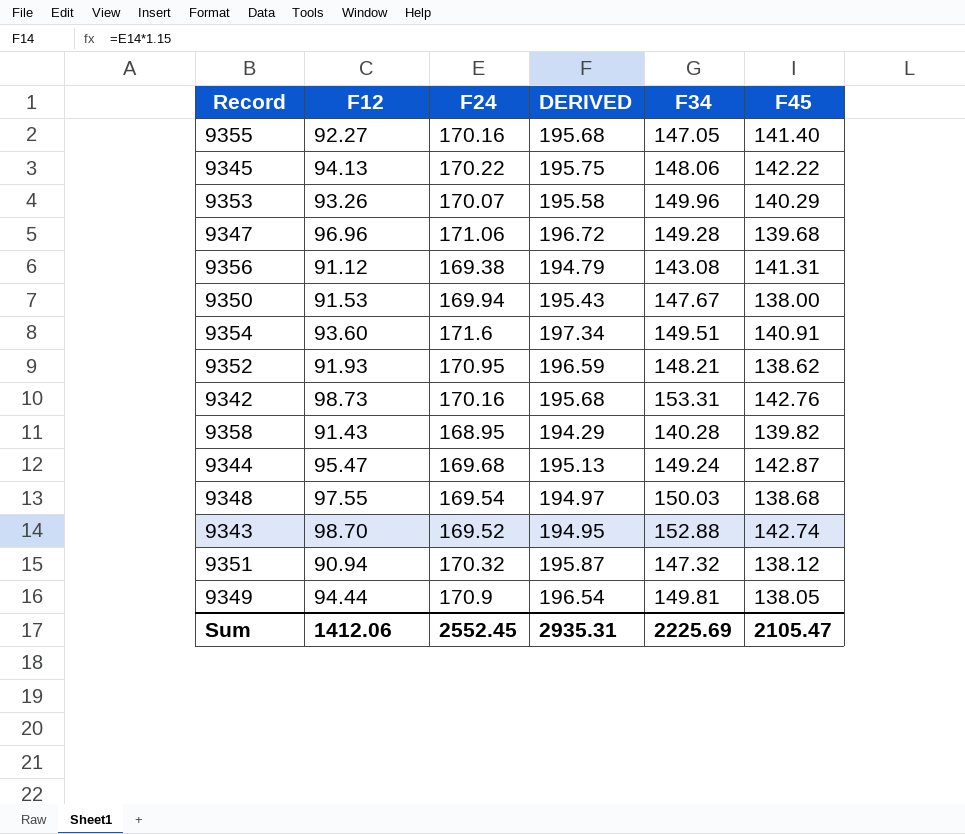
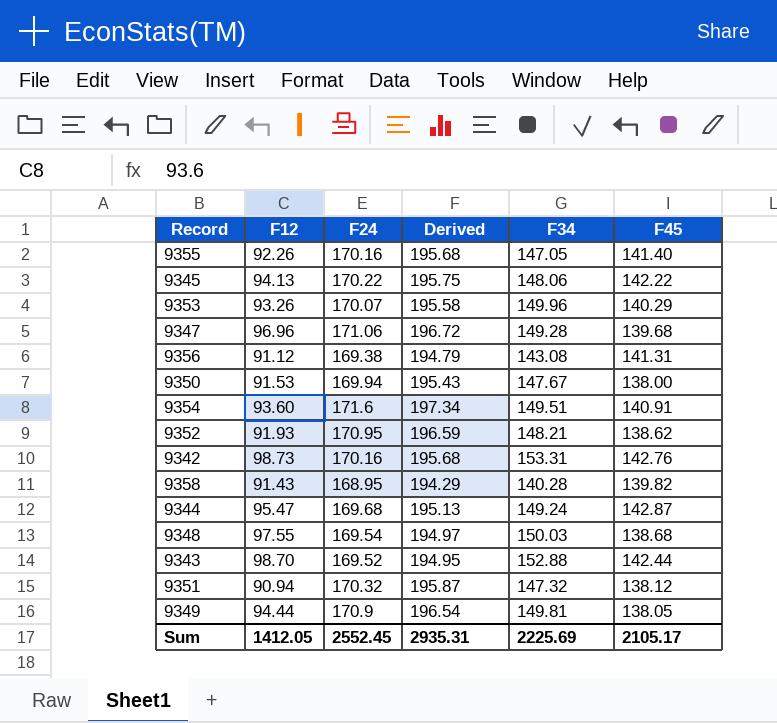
column name: DERIVED -> Derived
9355 | F12: 92.27 -> 92.26
9343 | F45: 142.74 -> 142.44
Sum | F12: 1412.06 -> 1412.05
Sum | F45: 2105.47 -> 2105.17

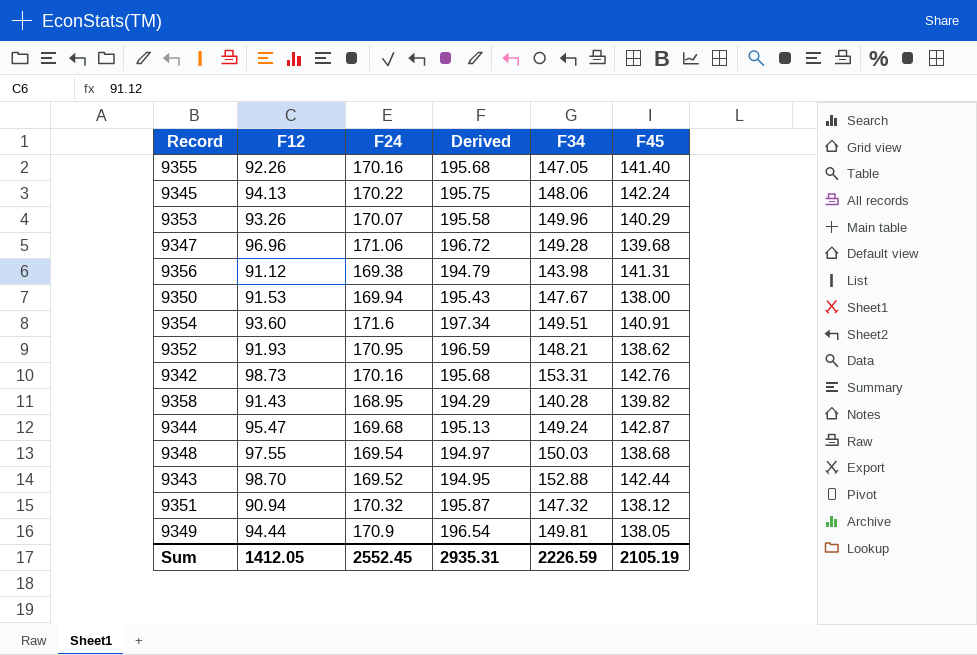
9345 | F45: 142.22 -> 142.24
9356 | F34: 143.08 -> 143.98
Sum | F34: 2225.69 -> 2226.59
Sum | F45: 2105.17 -> 2105.19

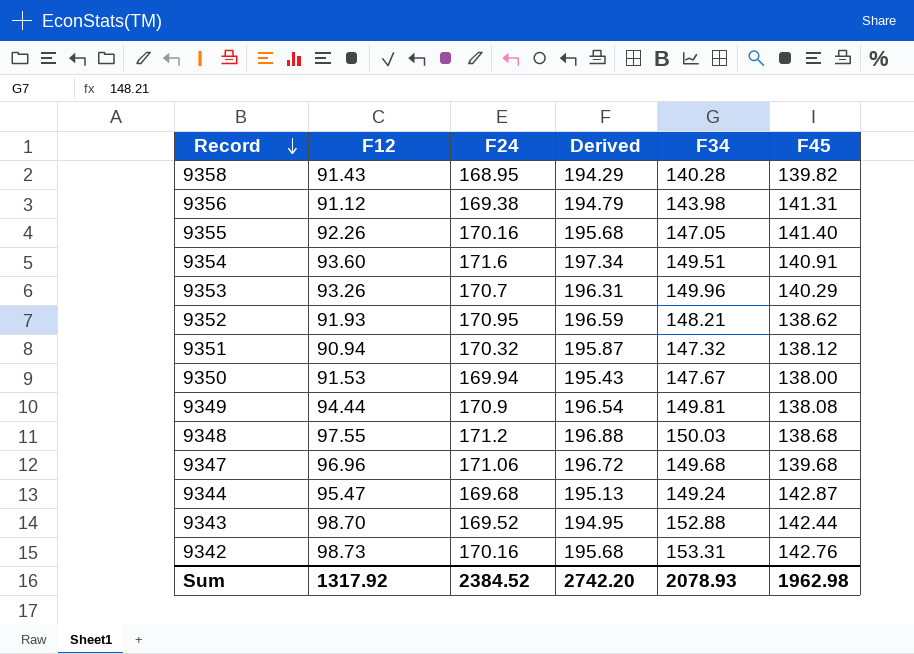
row order: none -> Record descending
row 9345: 94.13 | 170.22 | 195.75 | 148.06 | 142.24 -> none
9353 | F24: 170.07 -> 170.7
9353 | Derived: 195.58 -> 196.31
9349 | F45: 138.05 -> 138.08
9348 | F24: 169.54 -> 171.2
9348 | Derived: 194.97 -> 196.88
9347 | F34: 149.28 -> 149.68
Sum | F12: 1412.05 -> 1317.92
Sum | F24: 2552.45 -> 2384.52
Sum | Derived: 2935.31 -> 2742.20
Sum | F34: 2226.59 -> 2078.93
Sum | F45: 2105.19 -> 1962.98

